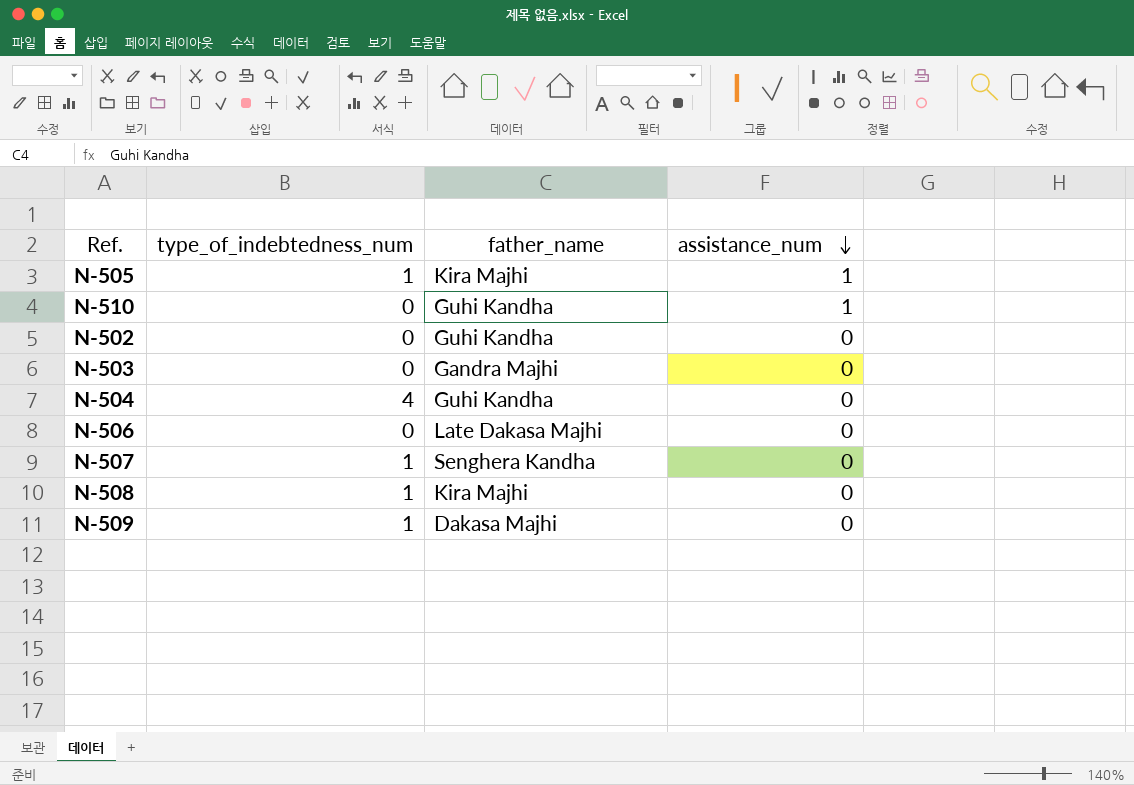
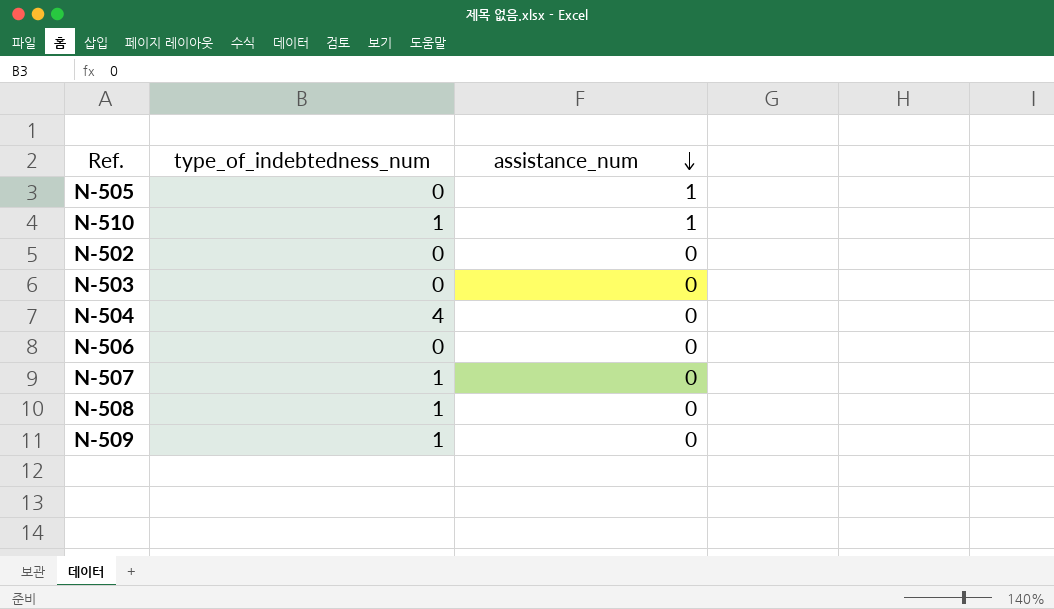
column father_name | position: 3 -> none
N-505 | type_of_indebtedness_num: 1 -> 0
N-510 | type_of_indebtedness_num: 0 -> 1

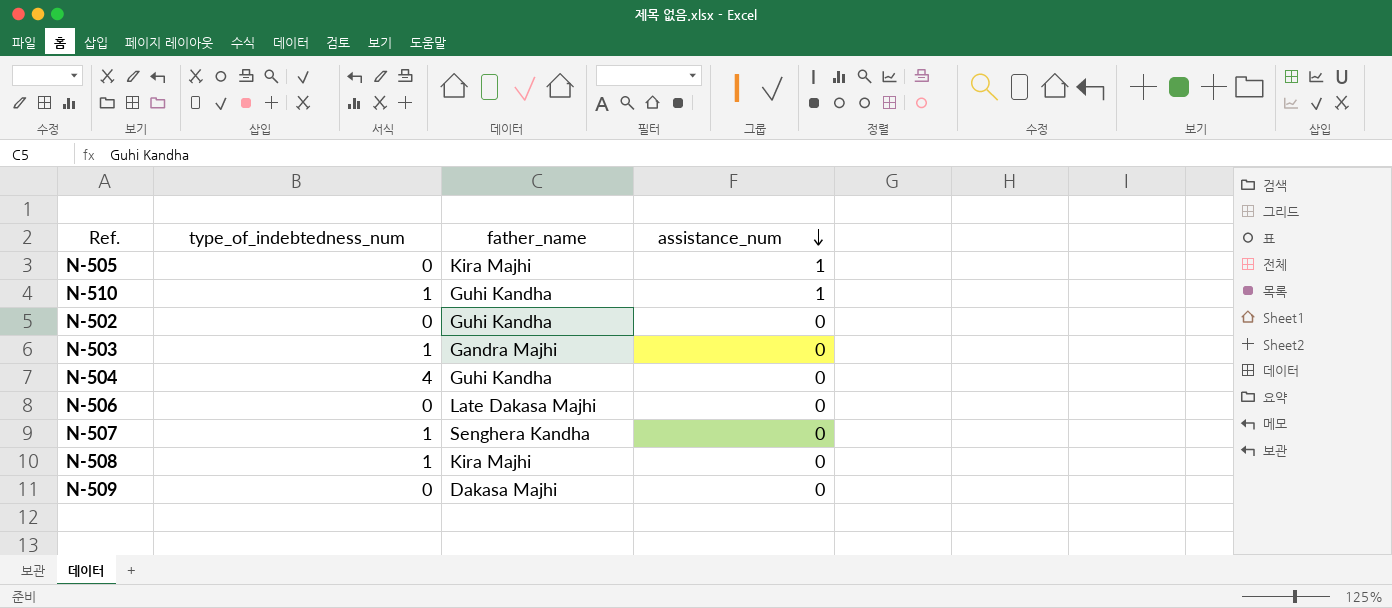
column father_name | position: none -> 3
N-503 | type_of_indebtedness_num: 0 -> 1
N-509 | type_of_indebtedness_num: 1 -> 0

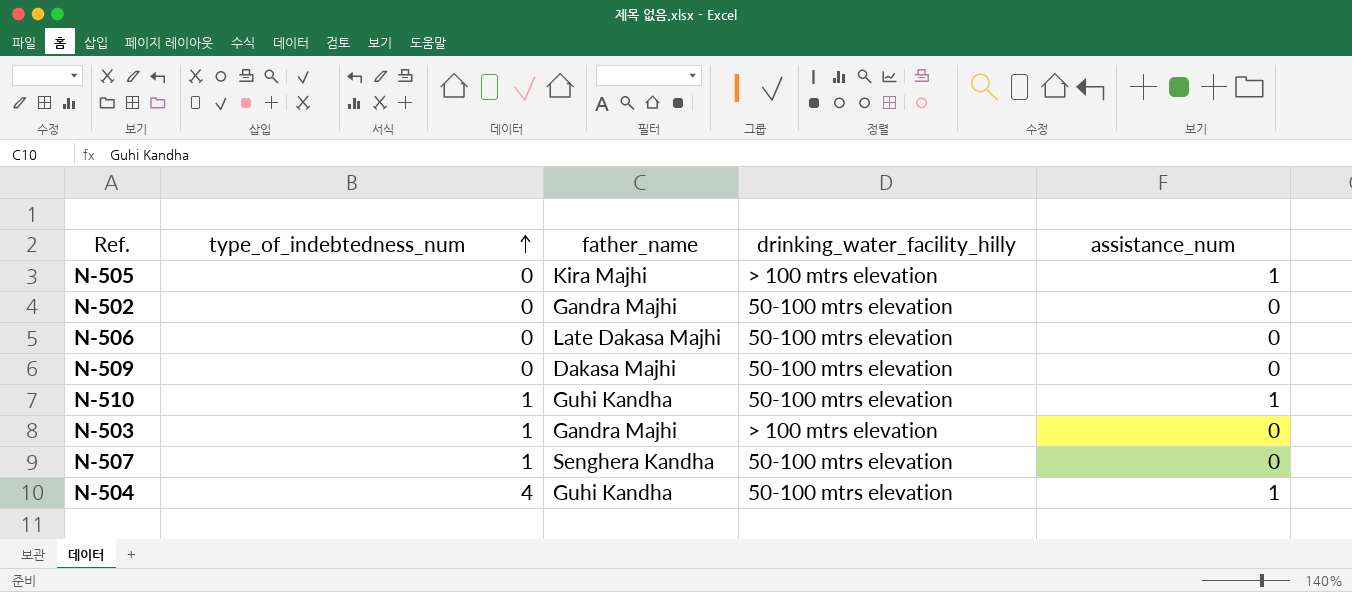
row order: assistance_num descending -> type_of_indebtedness_num ascending
column drinking_water_facility_hilly | position: none -> 4
row N-508: 1 | Kira Majhi | 0 -> none
N-502 | father_name: Guhi Kandha -> Gandra Majhi
N-504 | assistance_num: 0 -> 1

